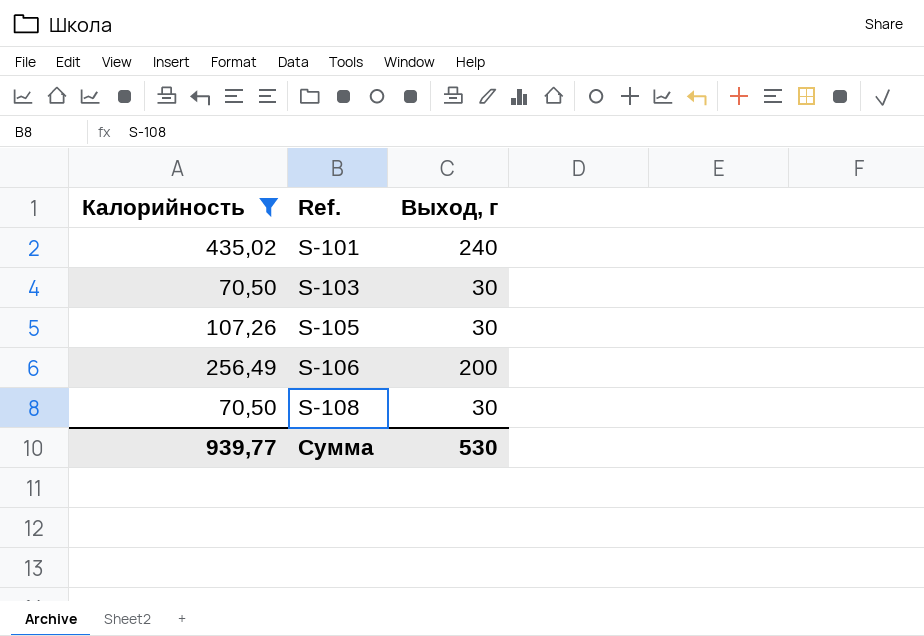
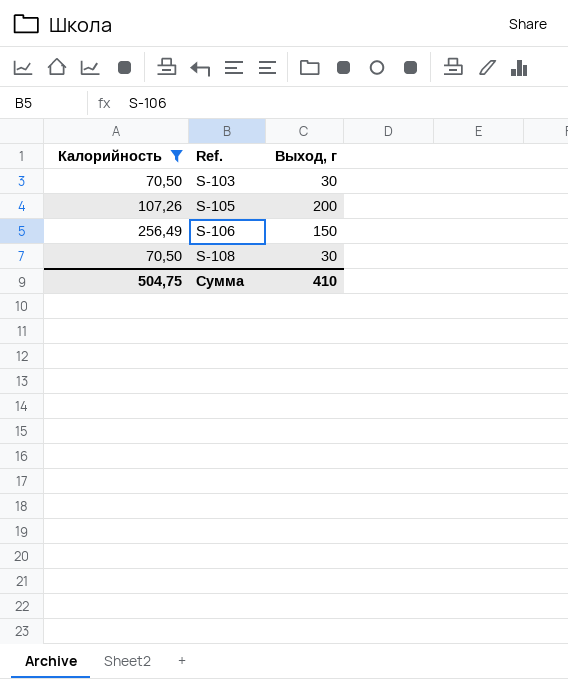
row S-101: 435,02 | 240 -> none
S-105 | Выход, г: 30 -> 200
S-106 | Выход, г: 200 -> 150
Сумма | Калорийность: 939,77 -> 504,75
Сумма | Выход, г: 530 -> 410

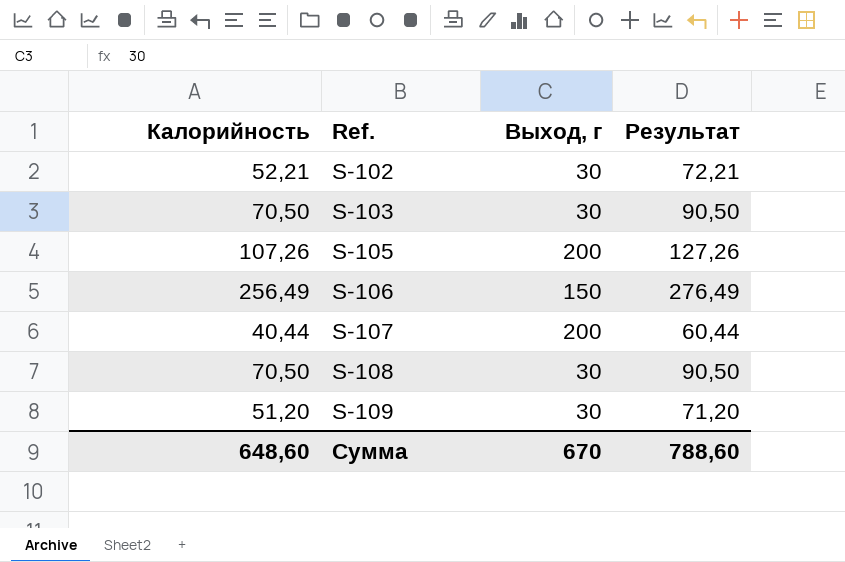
filter: Калорийность >= 70,50 -> none
column Результат | formula: none -> [Калорийность] + 20
Сумма | Калорийность: 504,75 -> 648,60
Сумма | Выход, г: 410 -> 670

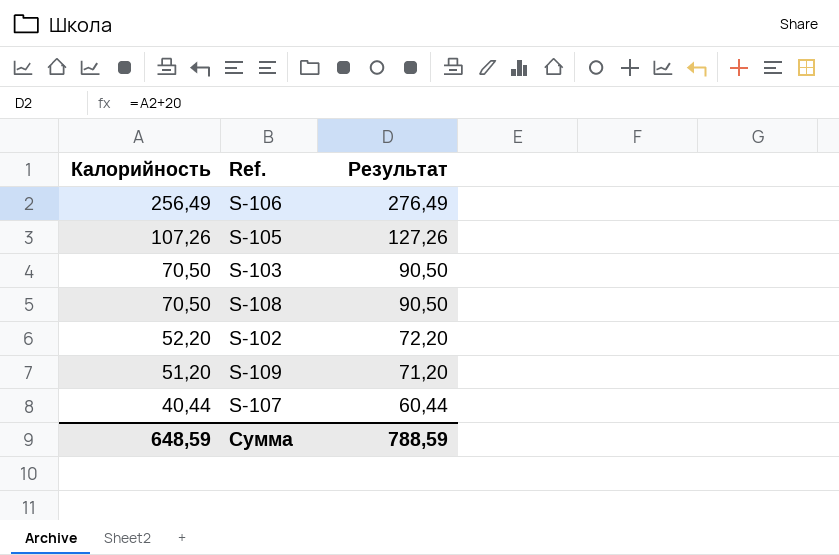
row order: Ref. ascending -> Калорийность descending
column Выход, г | position: 3 -> none
S-102 | Калорийность: 52,21 -> 52,20
S-102 | Результат: 72,21 -> 72,20
Сумма | Калорийность: 648,60 -> 648,59
Сумма | Результат: 788,60 -> 788,59

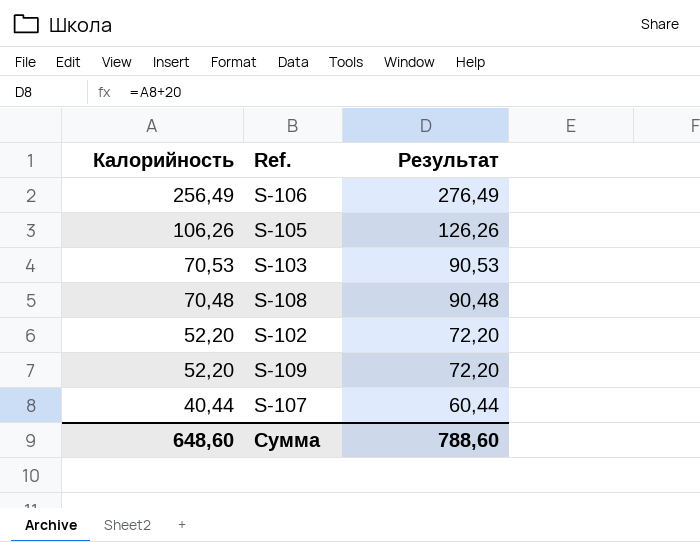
S-105 | Калорийность: 107,26 -> 106,26
S-105 | Результат: 127,26 -> 126,26
S-103 | Калорийность: 70,50 -> 70,53
S-103 | Результат: 90,50 -> 90,53
S-108 | Калорийность: 70,50 -> 70,48
S-108 | Результат: 90,50 -> 90,48
S-109 | Калорийность: 51,20 -> 52,20
S-109 | Результат: 71,20 -> 72,20
Сумма | Калорийность: 648,59 -> 648,60
Сумма | Результат: 788,59 -> 788,60

